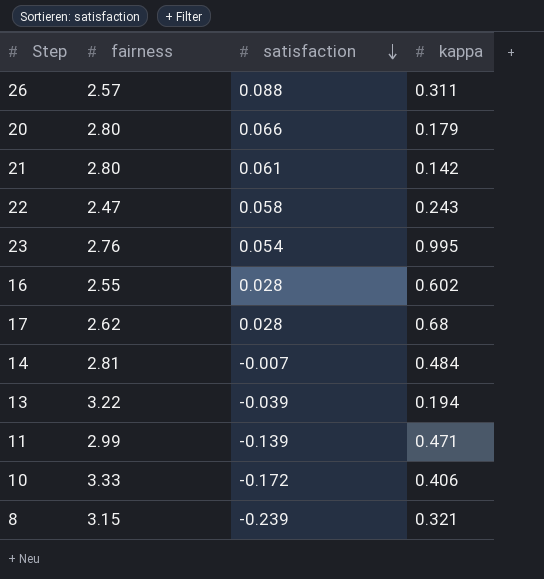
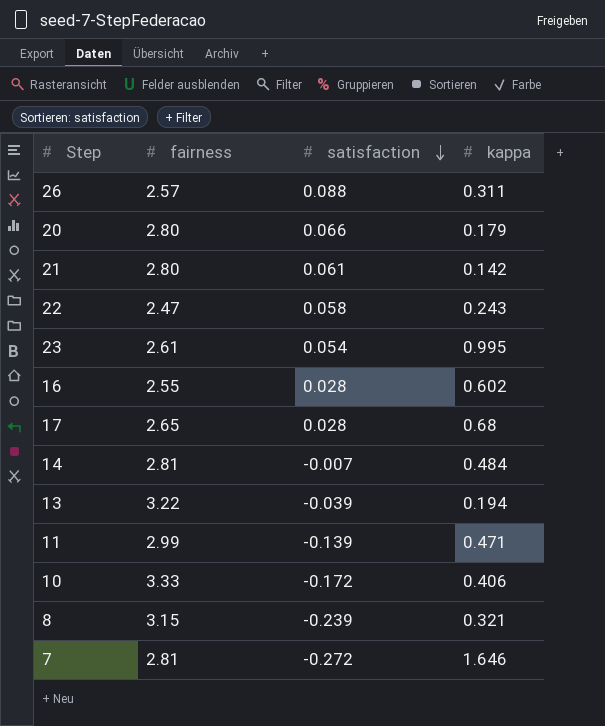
23 | fairness: 2.76 -> 2.61
17 | fairness: 2.62 -> 2.65
row 7: none -> 2.81 | -0.272 | 1.646

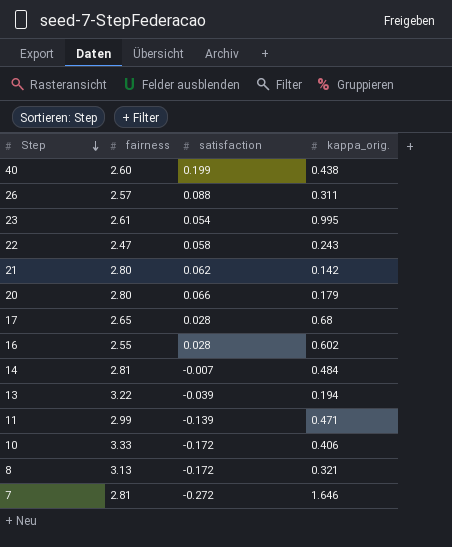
row order: satisfaction descending -> Step descending
column name: kappa -> kappa_orig.
row 40: none -> 2.60 | 0.199 | 0.438
21 | satisfaction: 0.061 -> 0.062
8 | fairness: 3.15 -> 3.13
8 | satisfaction: -0.239 -> -0.172

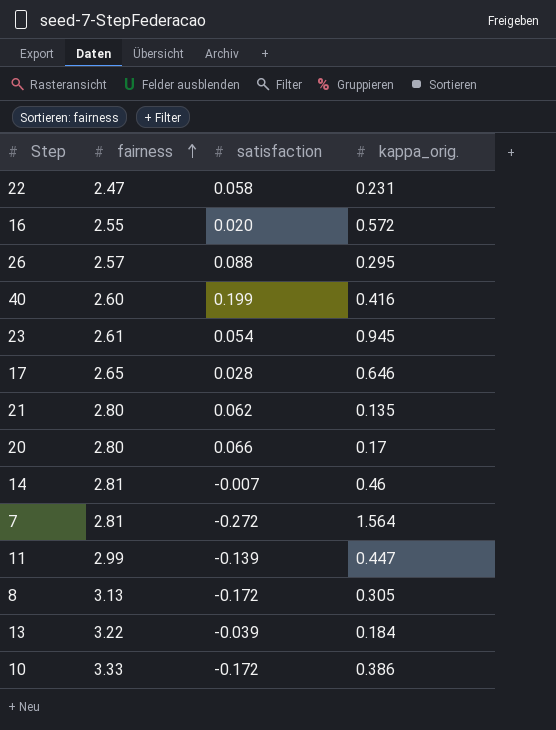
row order: Step descending -> fairness ascending
22 | kappa_orig.: 0.243 -> 0.231
16 | satisfaction: 0.028 -> 0.020
16 | kappa_orig.: 0.602 -> 0.572
26 | kappa_orig.: 0.311 -> 0.295
40 | kappa_orig.: 0.438 -> 0.416
23 | kappa_orig.: 0.995 -> 0.945
17 | kappa_orig.: 0.68 -> 0.646
21 | kappa_orig.: 0.142 -> 0.135
20 | kappa_orig.: 0.179 -> 0.17
14 | kappa_orig.: 0.484 -> 0.46
7 | kappa_orig.: 1.646 -> 1.564
11 | kappa_orig.: 0.471 -> 0.447
8 | kappa_orig.: 0.321 -> 0.305
13 | kappa_orig.: 0.194 -> 0.184
10 | kappa_orig.: 0.406 -> 0.386

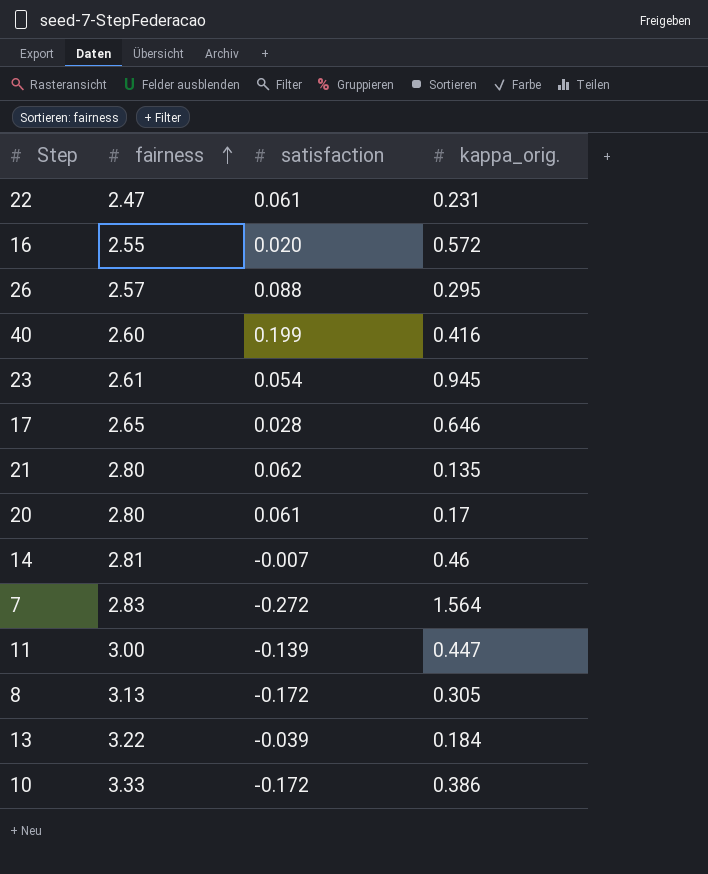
22 | satisfaction: 0.058 -> 0.061
20 | satisfaction: 0.066 -> 0.061
7 | fairness: 2.81 -> 2.83
11 | fairness: 2.99 -> 3.00

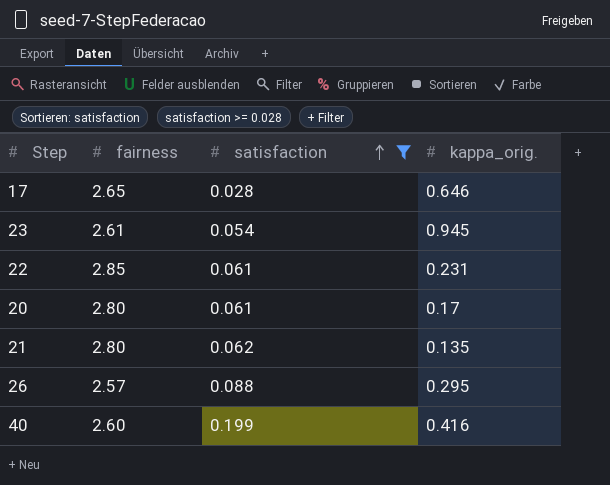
filter: none -> satisfaction >= 0.028
row order: fairness ascending -> satisfaction ascending
22 | fairness: 2.47 -> 2.85

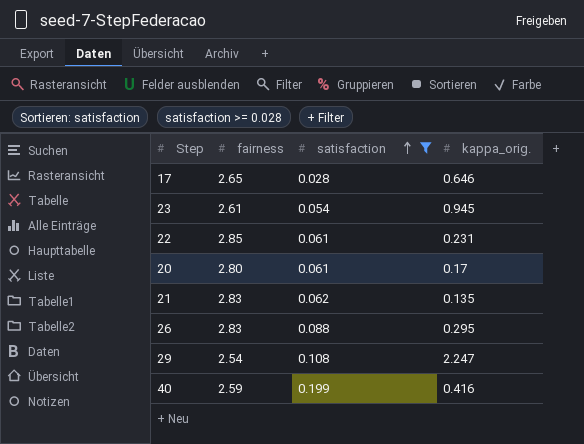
21 | fairness: 2.80 -> 2.83
26 | fairness: 2.57 -> 2.83
row 29: none -> 2.54 | 0.108 | 2.247
40 | fairness: 2.60 -> 2.59

